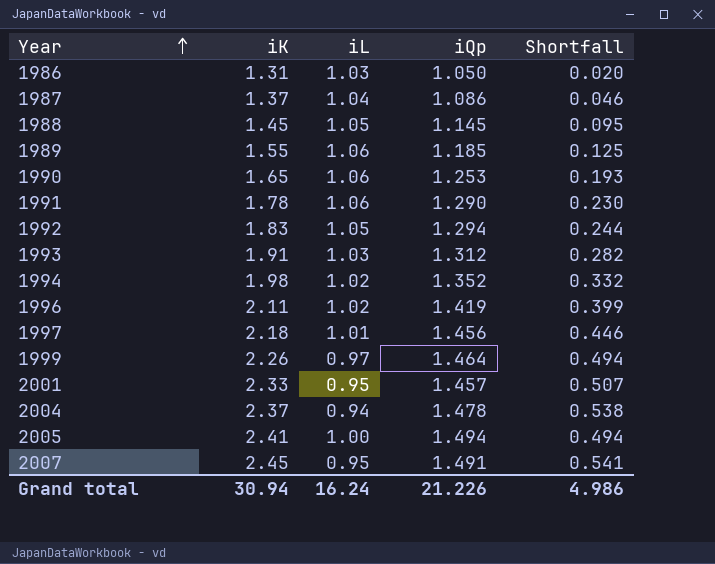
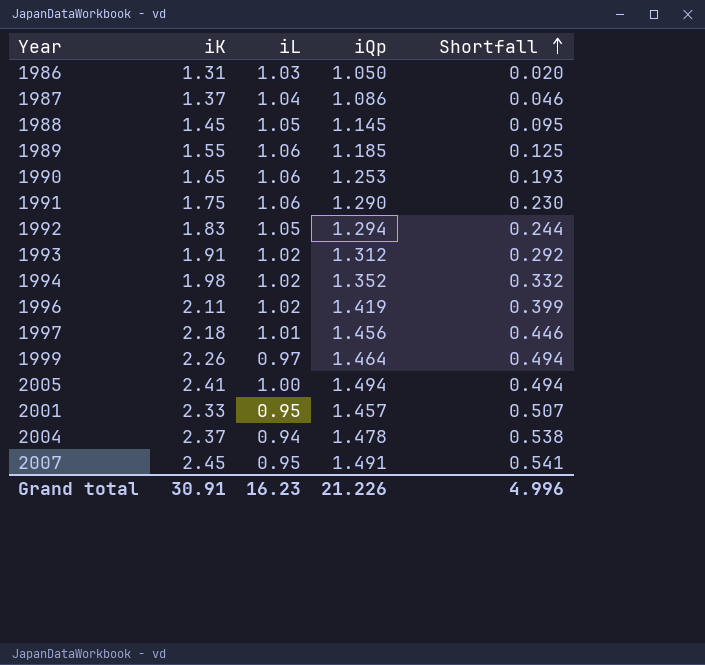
row order: Year ascending -> Shortfall ascending
1991 | iK: 1.78 -> 1.75
1993 | iL: 1.03 -> 1.02
1993 | Shortfall: 0.282 -> 0.292
Grand total | iK: 30.94 -> 30.91
Grand total | iL: 16.24 -> 16.23
Grand total | Shortfall: 4.986 -> 4.996

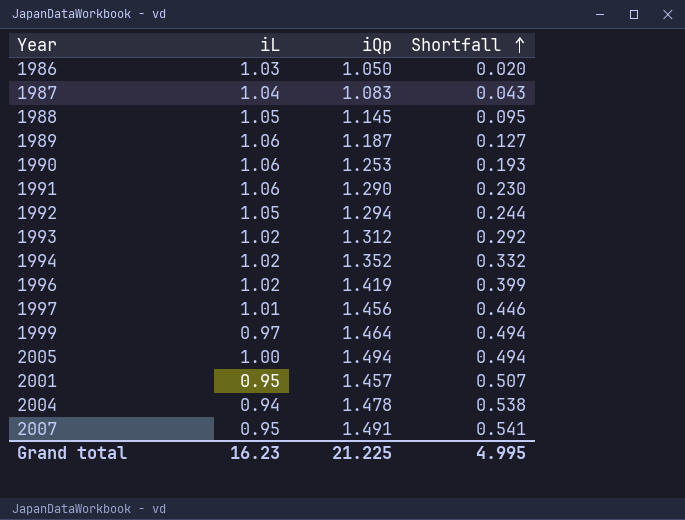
column iK | position: 2 -> none
1987 | iQp: 1.086 -> 1.083
1987 | Shortfall: 0.046 -> 0.043
1989 | iQp: 1.185 -> 1.187
1989 | Shortfall: 0.125 -> 0.127
Grand total | iQp: 21.226 -> 21.225
Grand total | Shortfall: 4.996 -> 4.995

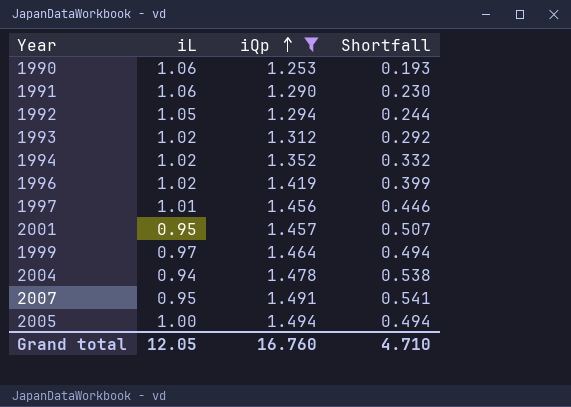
filter: none -> iQp >= 1.253
row order: Shortfall ascending -> iQp ascending
Grand total | iL: 16.23 -> 12.05
Grand total | iQp: 21.225 -> 16.760
Grand total | Shortfall: 4.995 -> 4.710

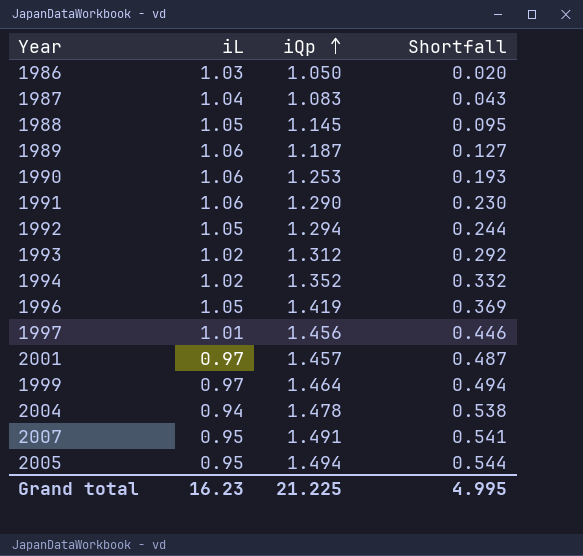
filter: iQp >= 1.253 -> none
1996 | iL: 1.02 -> 1.05
1996 | Shortfall: 0.399 -> 0.369
2001 | iL: 0.95 -> 0.97
2001 | Shortfall: 0.507 -> 0.487
2005 | iL: 1.00 -> 0.95
2005 | Shortfall: 0.494 -> 0.544
Grand total | iL: 12.05 -> 16.23
Grand total | iQp: 16.760 -> 21.225
Grand total | Shortfall: 4.710 -> 4.995

